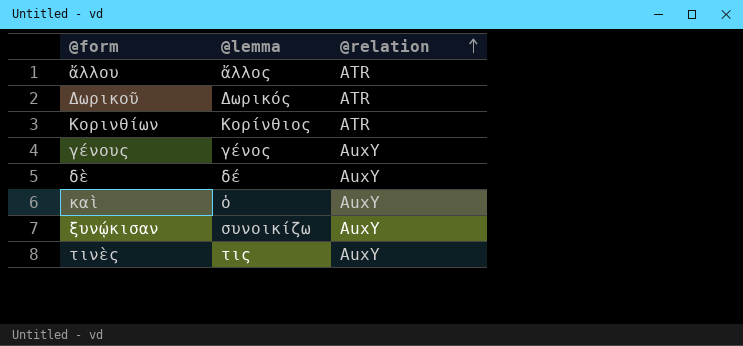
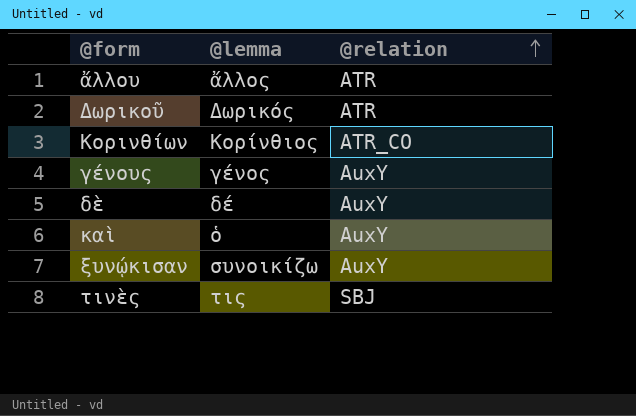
Κορινθίων | @relation: ATR -> ATR_CO
τινὲς | @relation: AuxY -> SBJ

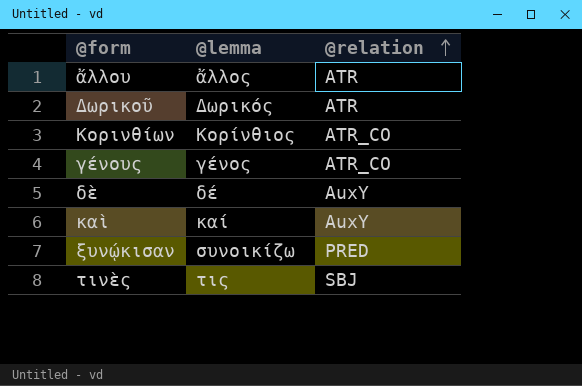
γένους | @relation: AuxY -> ATR_CO
καὶ | @lemma: ὁ -> καί
ξυνῴκισαν | @relation: AuxY -> PRED

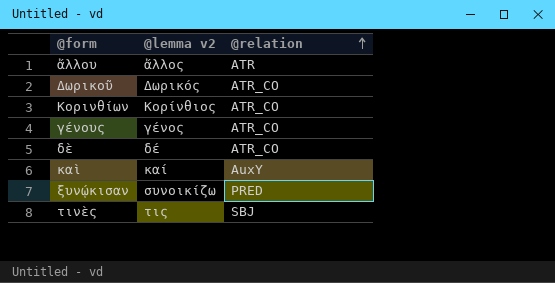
column name: @lemma -> @lemma v2
Δωρικοῦ | @relation: ATR -> ATR_CO
δὲ | @relation: AuxY -> ATR_CO

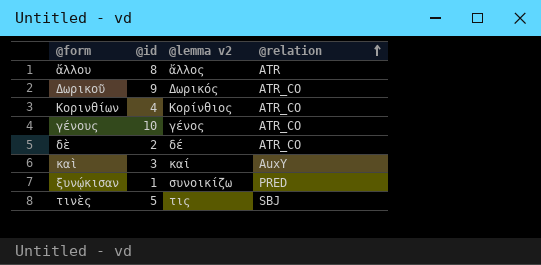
column @id | position: none -> 2

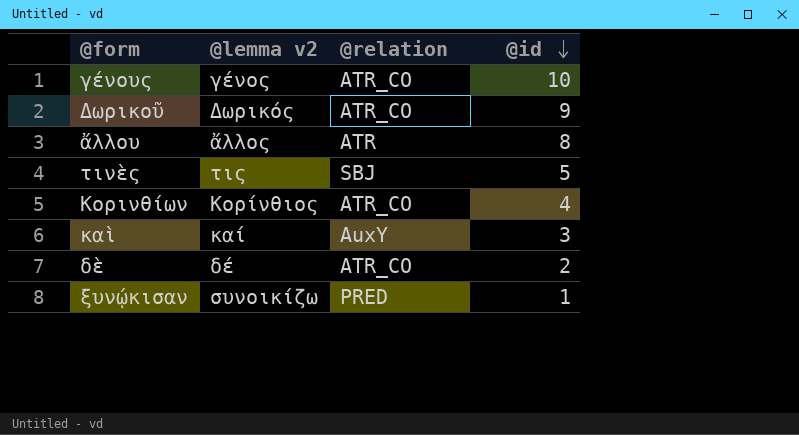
row order: @relation ascending -> @id descending
column @id | position: 2 -> 4

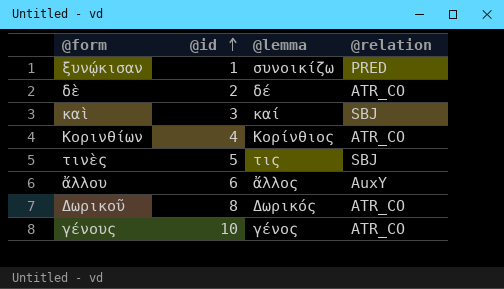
row order: @id descending -> @id ascending
column @id | position: 4 -> 2
column name: @lemma v2 -> @lemma
καὶ | @relation: AuxY -> SBJ
ἄλλου | @id: 8 -> 6
ἄλλου | @relation: ATR -> AuxY
Δωρικοῦ | @id: 9 -> 8

